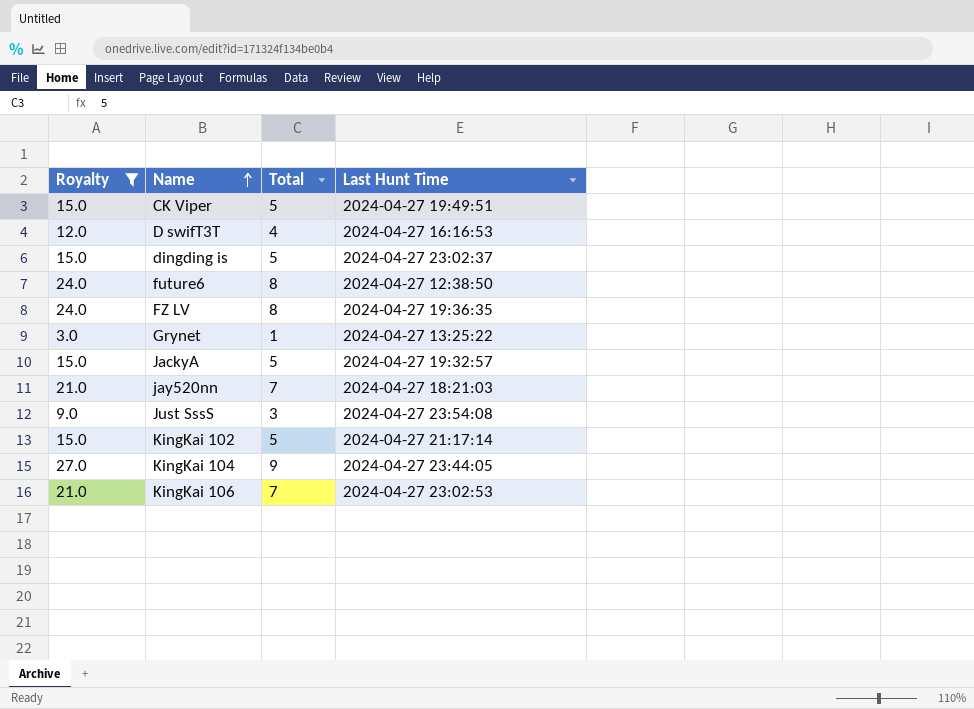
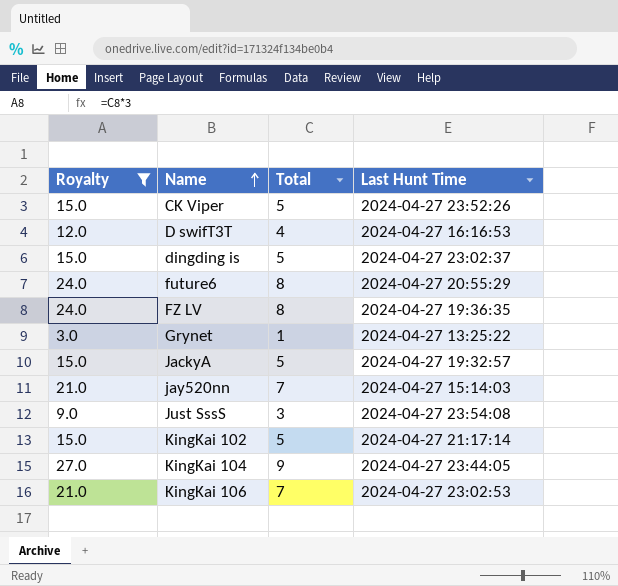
CK Viper | Last Hunt Time: 2024-04-27 19:49:51 -> 2024-04-27 23:52:26
future6 | Last Hunt Time: 2024-04-27 12:38:50 -> 2024-04-27 20:55:29
jay520nn | Last Hunt Time: 2024-04-27 18:21:03 -> 2024-04-27 15:14:03

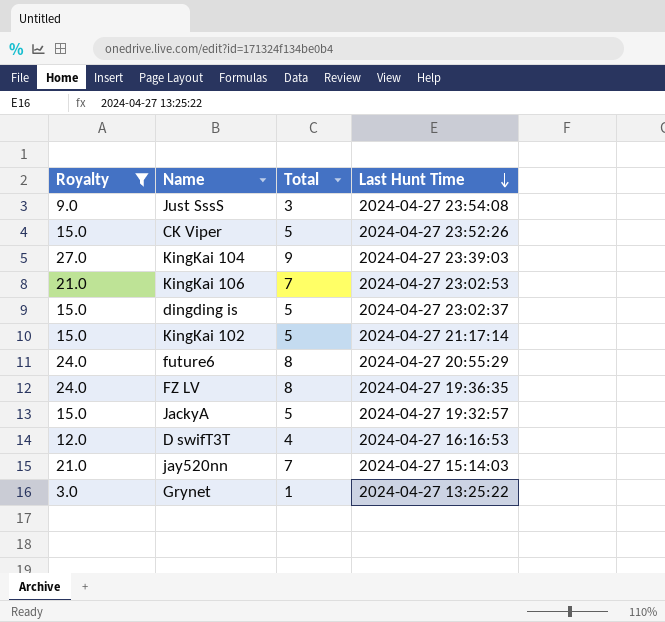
row order: Name ascending -> Last Hunt Time descending
KingKai 104 | Last Hunt Time: 2024-04-27 23:44:05 -> 2024-04-27 23:39:03

